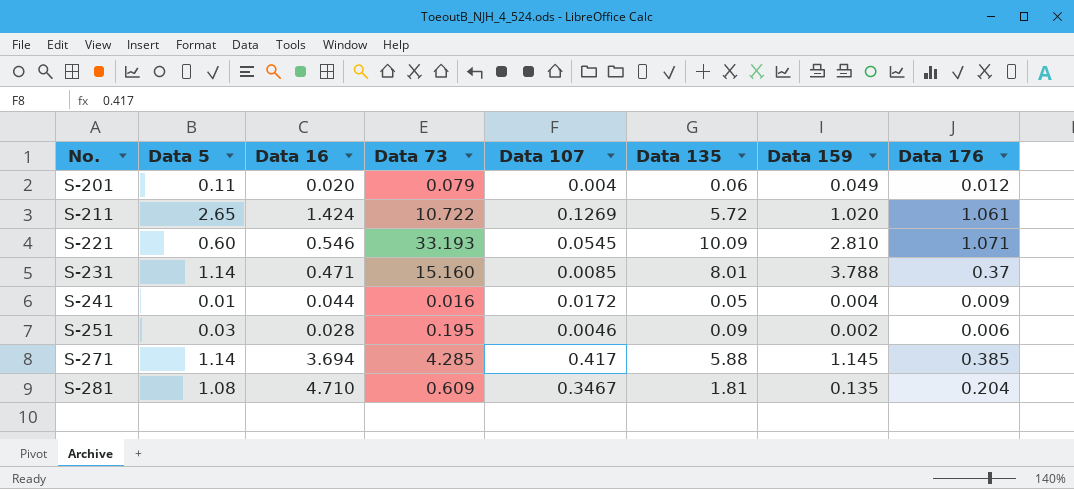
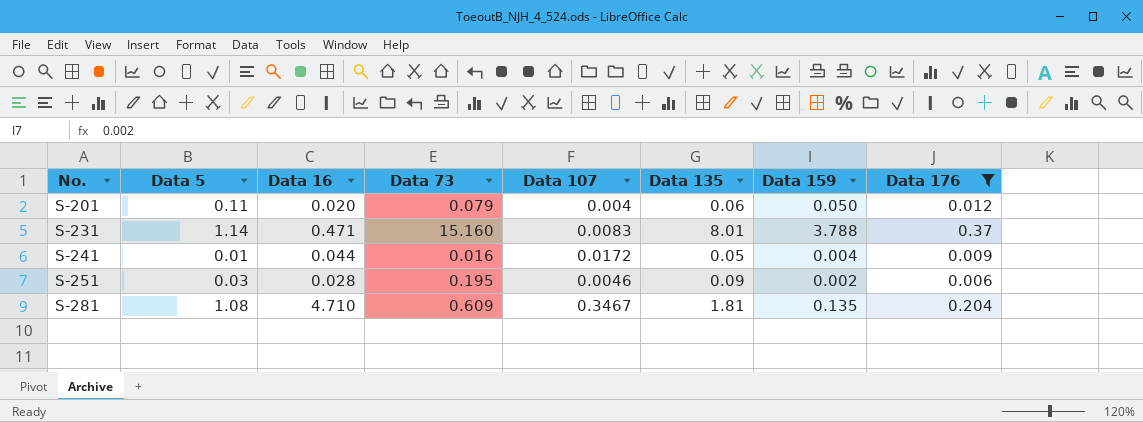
filter: none -> Data 176 <= 0.37
S-201 | Data 159: 0.049 -> 0.050
S-231 | Data 107: 0.0085 -> 0.0083

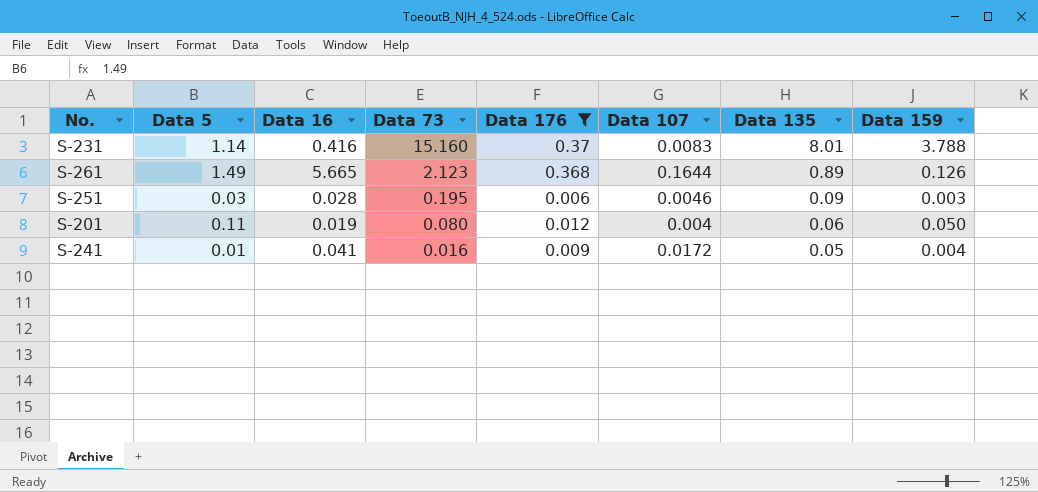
row order: No. ascending -> Data 73 descending
column Data 176 | position: 8 -> 5
row S-281: 1.08 | 4.710 | 0.609 | 0.3467 | 1.81 | 0.135 | 0.204 -> none
S-231 | Data 16: 0.471 -> 0.416
row S-261: none -> 1.49 | 5.665 | 2.123 | 0.368 | 0.1644 | 0.89 | 0.126
S-251 | Data 159: 0.002 -> 0.003
S-201 | Data 16: 0.020 -> 0.019
S-201 | Data 73: 0.079 -> 0.080
S-241 | Data 16: 0.044 -> 0.041

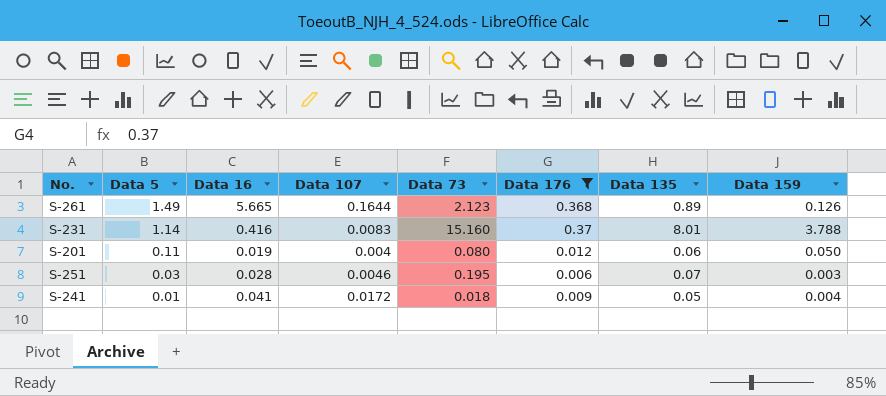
row order: Data 73 descending -> Data 5 descending
column Data 107 | position: 6 -> 4
S-251 | Data 135: 0.09 -> 0.07
S-241 | Data 73: 0.016 -> 0.018

